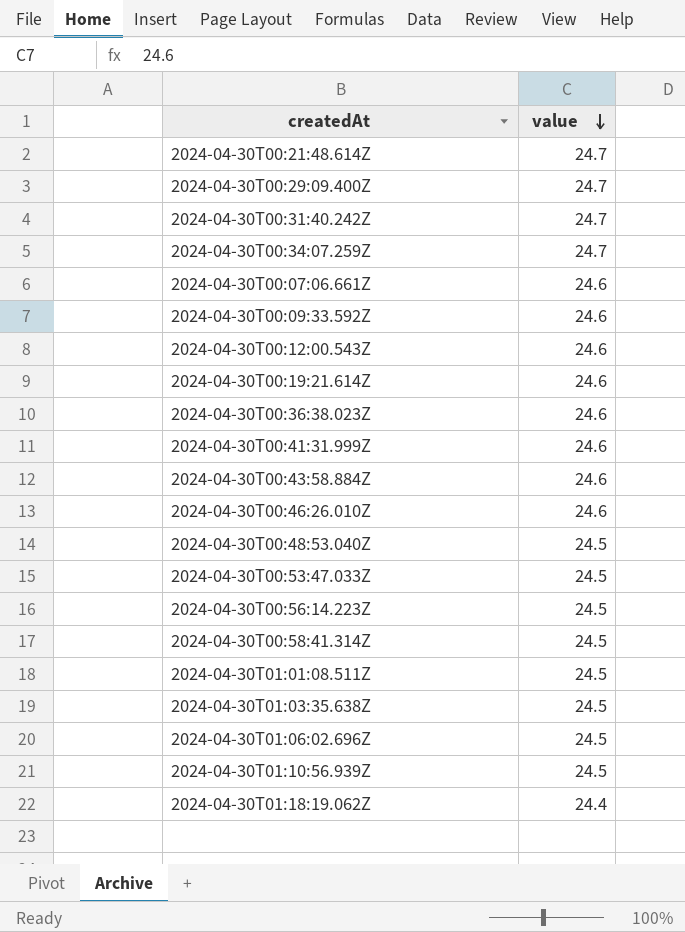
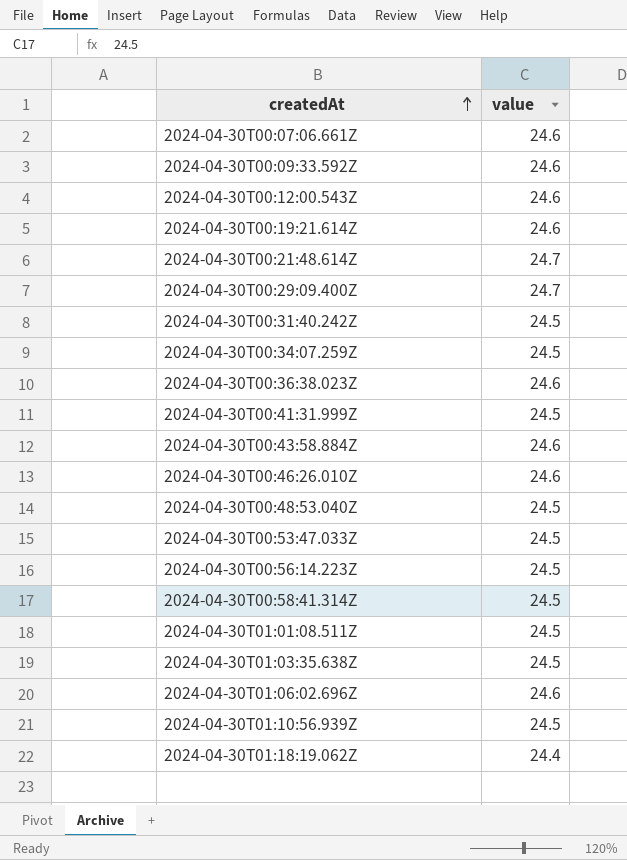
row order: value descending -> createdAt ascending
2024-04-30T00:31:40.242Z | value: 24.7 -> 24.5
2024-04-30T00:34:07.259Z | value: 24.7 -> 24.5
2024-04-30T00:41:31.999Z | value: 24.6 -> 24.5
2024-04-30T01:06:02.696Z | value: 24.5 -> 24.6

